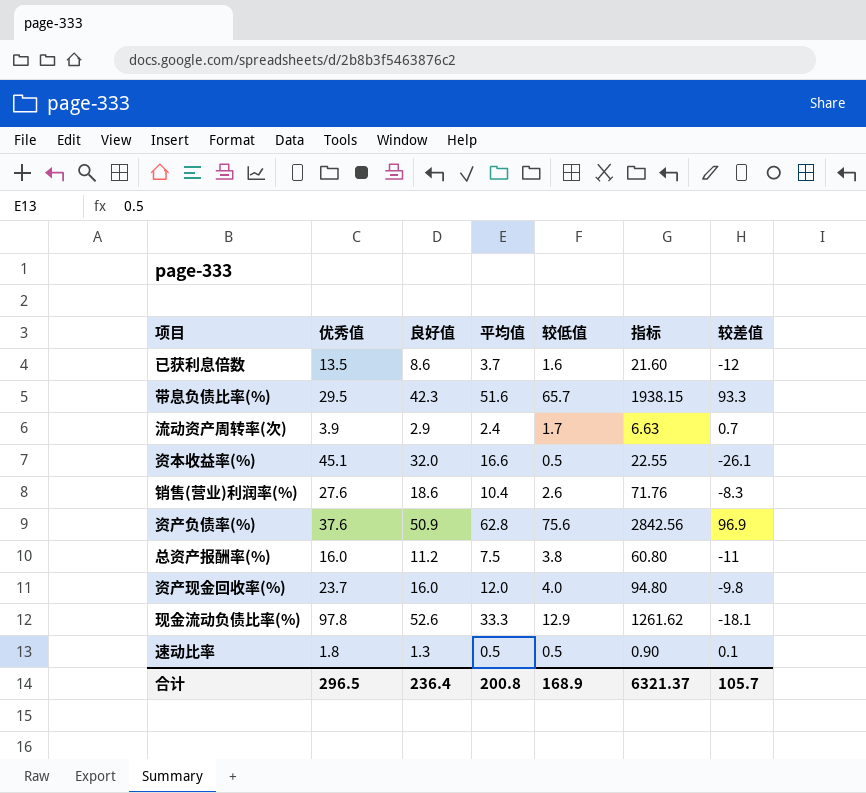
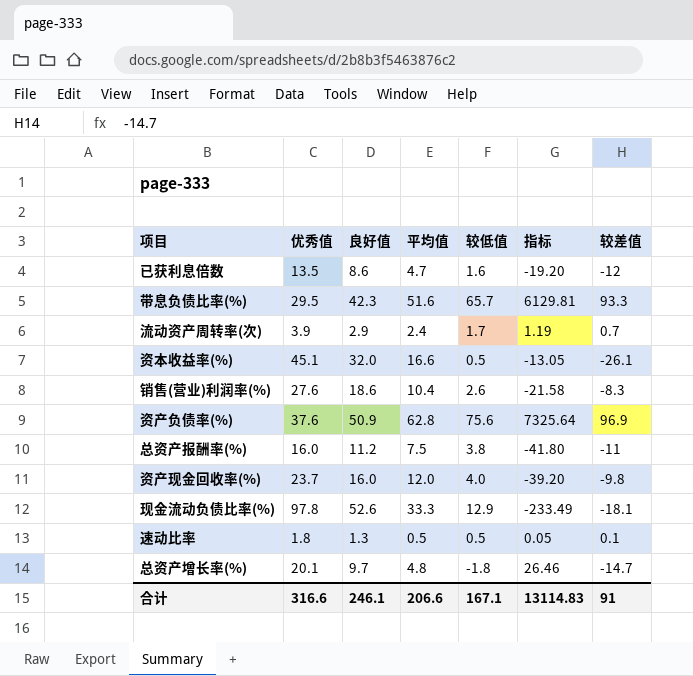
column 指标 | formula: [优秀值] * [较低值] -> [较低值] * [较差值]
已获利息倍数 | 平均值: 3.7 -> 4.7
row 总资产增长率(%): none -> 20.1 | 9.7 | 4.8 | -1.8 | 26.46 | -14.7
合计 | 优秀值: 296.5 -> 316.6
合计 | 良好值: 236.4 -> 246.1
合计 | 平均值: 200.8 -> 206.6
合计 | 较低值: 168.9 -> 167.1
合计 | 指标: 6321.37 -> 13114.83
合计 | 较差值: 105.7 -> 91

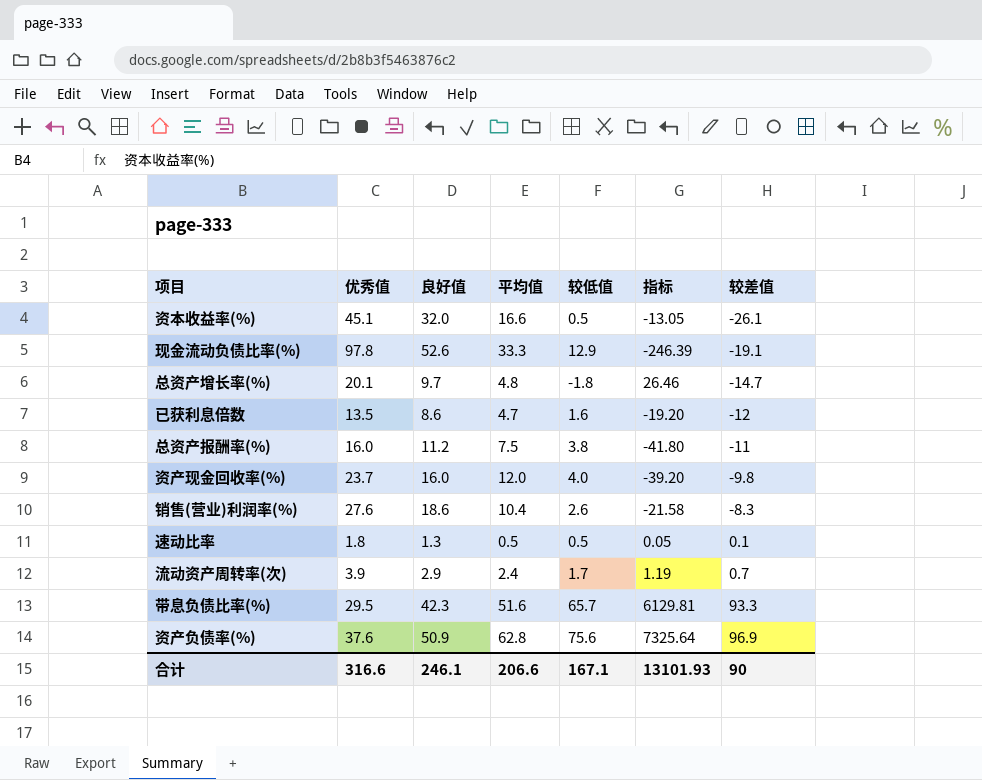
row order: none -> 较差值 ascending
现金流动负债比率(%) | 指标: -233.49 -> -246.39
现金流动负债比率(%) | 较差值: -18.1 -> -19.1
合计 | 指标: 13114.83 -> 13101.93
合计 | 较差值: 91 -> 90

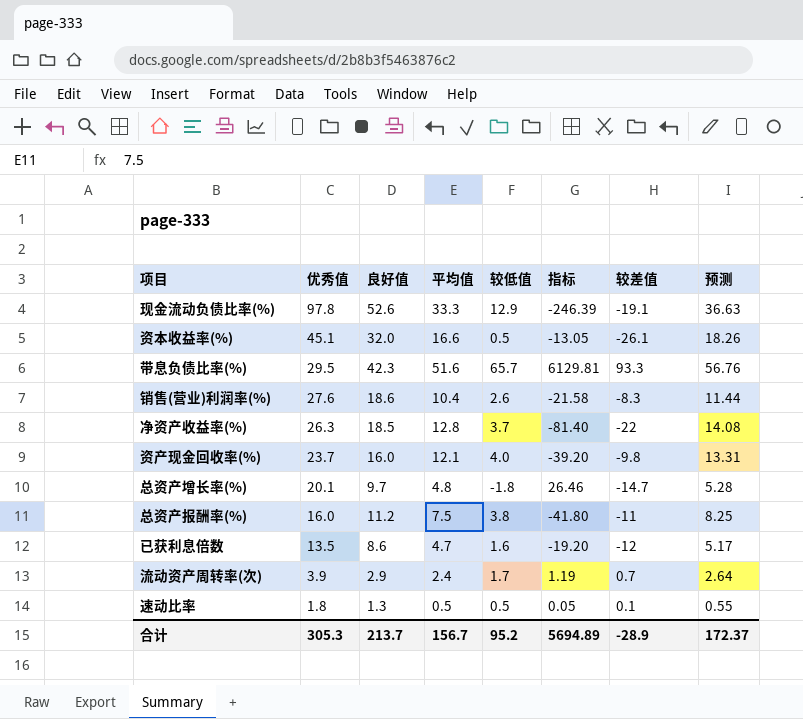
row order: 较差值 ascending -> 优秀值 descending
column 预测 | formula: none -> [平均值] * 1.1
row 资产负债率(%): 37.6 | 50.9 | 62.8 | 75.6 | 7325.64 | 96.9 -> none
row 净资产收益率(%): none -> 26.3 | 18.5 | 12.8 | 3.7 | -81.40 | -22 | 14.08
资产现金回收率(%) | 平均值: 12.0 -> 12.1
合计 | 优秀值: 316.6 -> 305.3
合计 | 良好值: 246.1 -> 213.7
合计 | 平均值: 206.6 -> 156.7
合计 | 较低值: 167.1 -> 95.2
合计 | 指标: 13101.93 -> 5694.89
合计 | 较差值: 90 -> -28.9

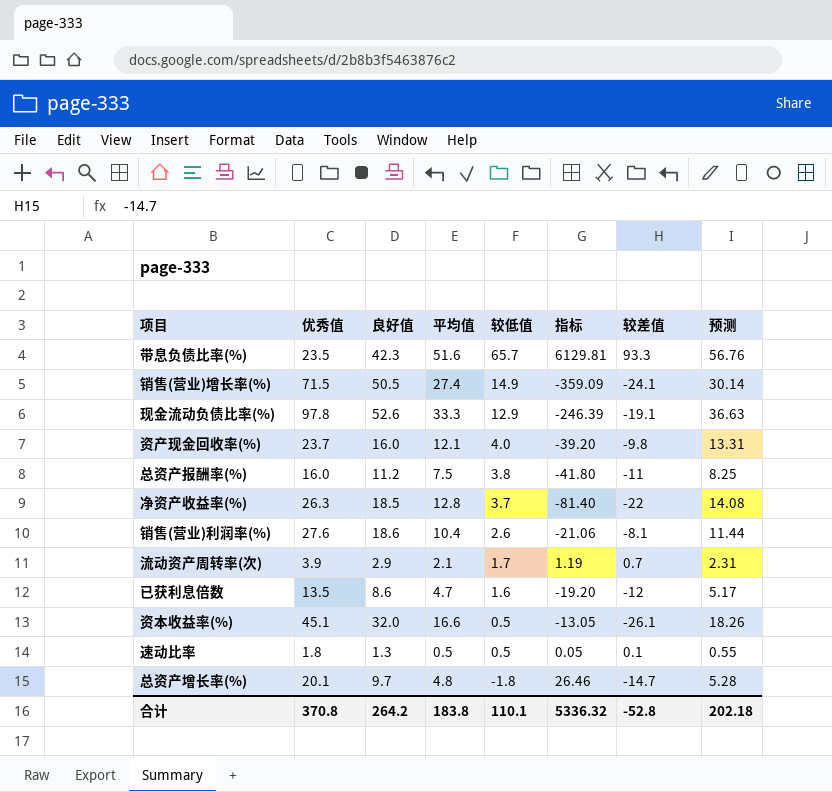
row order: 优秀值 descending -> 较低值 descending
带息负债比率(%) | 优秀值: 29.5 -> 23.5
row 销售(营业)增长率(%): none -> 71.5 | 50.5 | 27.4 | 14.9 | -359.09 | -24.1 | 30.14
销售(营业)利润率(%) | 指标: -21.58 -> -21.06
销售(营业)利润率(%) | 较差值: -8.3 -> -8.1
流动资产周转率(次) | 平均值: 2.4 -> 2.1
流动资产周转率(次) | 预测: 2.64 -> 2.31
合计 | 优秀值: 305.3 -> 370.8
合计 | 良好值: 213.7 -> 264.2
合计 | 平均值: 156.7 -> 183.8
合计 | 较低值: 95.2 -> 110.1
合计 | 指标: 5694.89 -> 5336.32
合计 | 较差值: -28.9 -> -52.8
合计 | 预测: 172.37 -> 202.18

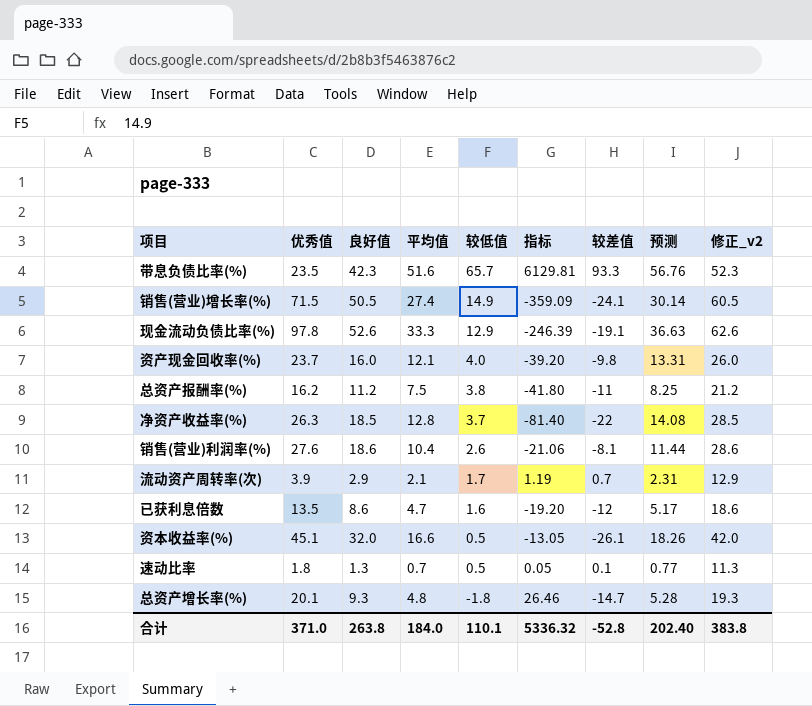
column 修正_v2 | formula: none -> [良好值] + 10
总资产报酬率(%) | 优秀值: 16.0 -> 16.2
速动比率 | 平均值: 0.5 -> 0.7
速动比率 | 预测: 0.55 -> 0.77
总资产增长率(%) | 良好值: 9.7 -> 9.3
合计 | 优秀值: 370.8 -> 371.0
合计 | 良好值: 264.2 -> 263.8
合计 | 平均值: 183.8 -> 184.0
合计 | 预测: 202.18 -> 202.40

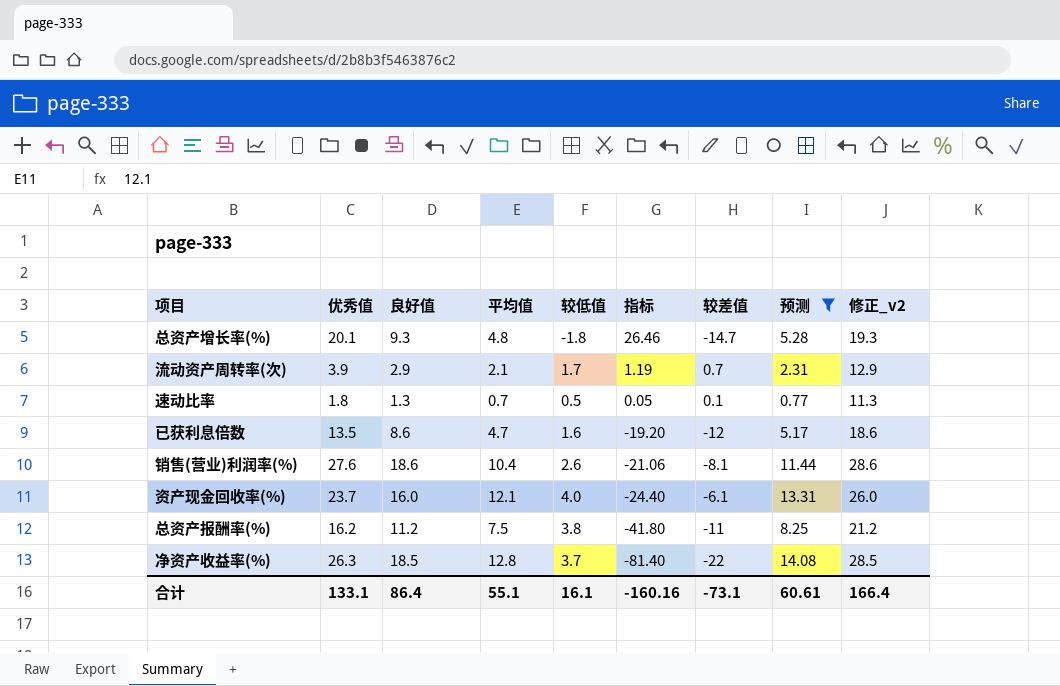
filter: none -> 预测 <= 14.08
row order: 较低值 descending -> 指标 descending
资产现金回收率(%) | 指标: -39.20 -> -24.40
资产现金回收率(%) | 较差值: -9.8 -> -6.1
合计 | 优秀值: 371.0 -> 133.1
合计 | 良好值: 263.8 -> 86.4
合计 | 平均值: 184.0 -> 55.1
合计 | 较低值: 110.1 -> 16.1
合计 | 指标: 5336.32 -> -160.16
合计 | 较差值: -52.8 -> -73.1
合计 | 预测: 202.40 -> 60.61
合计 | 修正_v2: 383.8 -> 166.4

